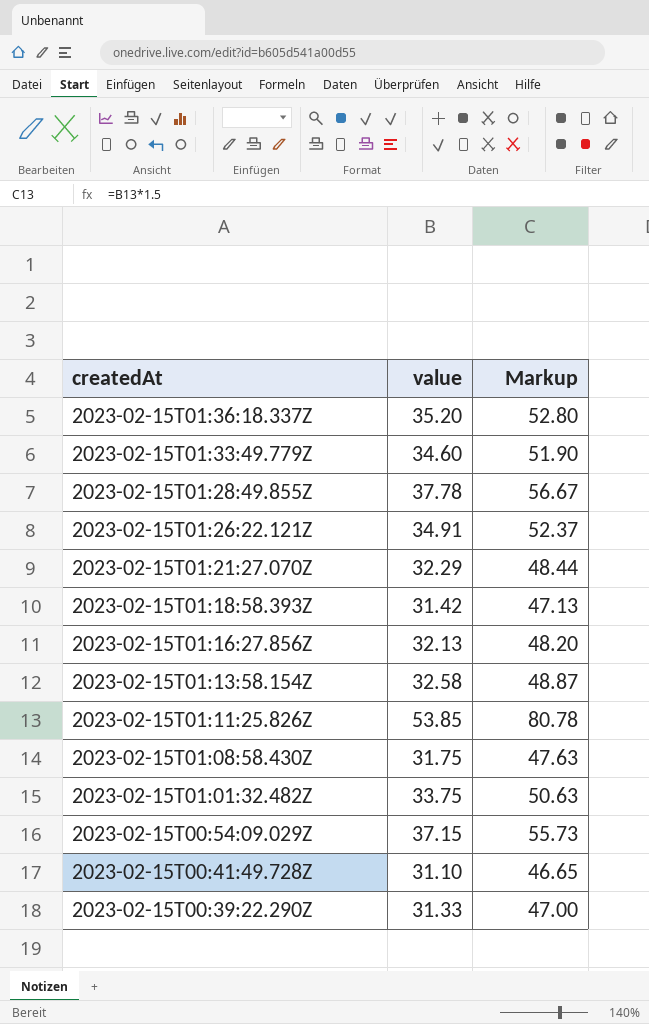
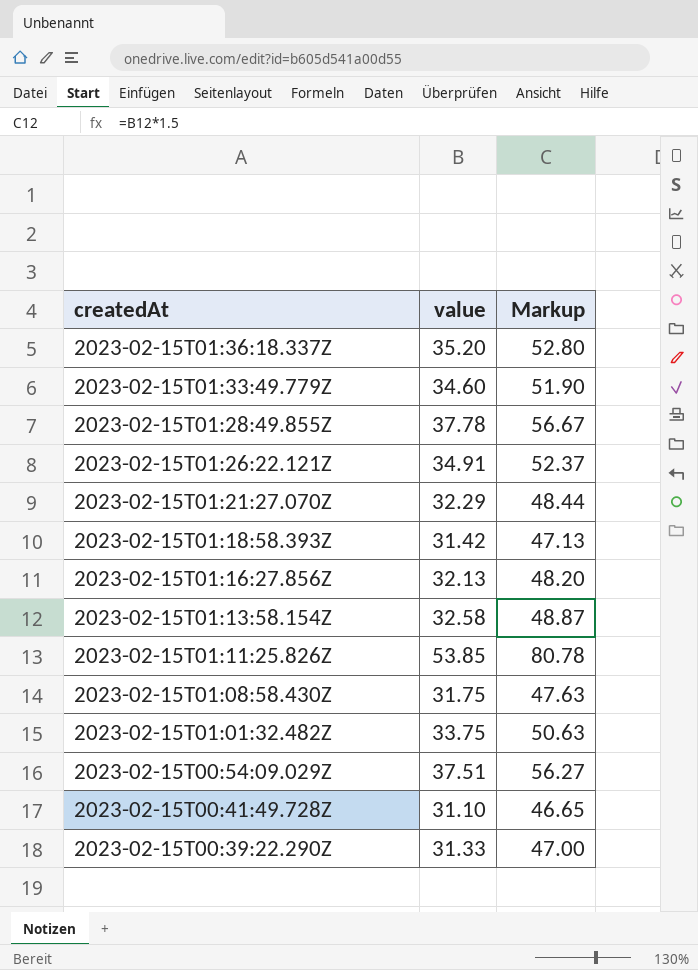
2023-02-15T00:54:09.029Z | value: 37.15 -> 37.51
2023-02-15T00:54:09.029Z | Markup: 55.73 -> 56.27

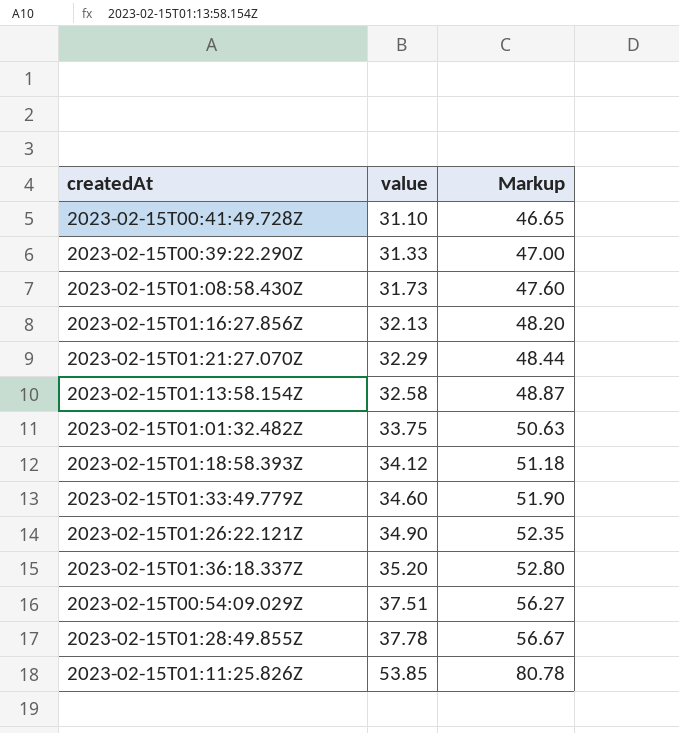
row order: createdAt descending -> value ascending
2023-02-15T01:08:58.430Z | value: 31.75 -> 31.73
2023-02-15T01:08:58.430Z | Markup: 47.63 -> 47.60
2023-02-15T01:18:58.393Z | value: 31.42 -> 34.12
2023-02-15T01:18:58.393Z | Markup: 47.13 -> 51.18
2023-02-15T01:26:22.121Z | value: 34.91 -> 34.90
2023-02-15T01:26:22.121Z | Markup: 52.37 -> 52.35

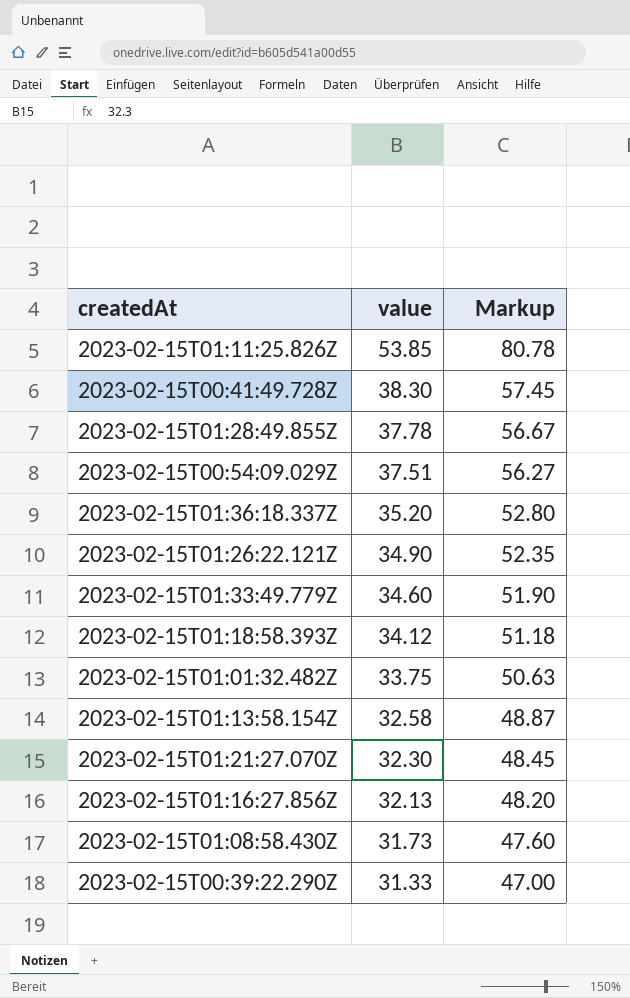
row order: value ascending -> value descending
2023-02-15T00:41:49.728Z | value: 31.10 -> 38.30
2023-02-15T00:41:49.728Z | Markup: 46.65 -> 57.45
2023-02-15T01:21:27.070Z | value: 32.29 -> 32.30
2023-02-15T01:21:27.070Z | Markup: 48.44 -> 48.45

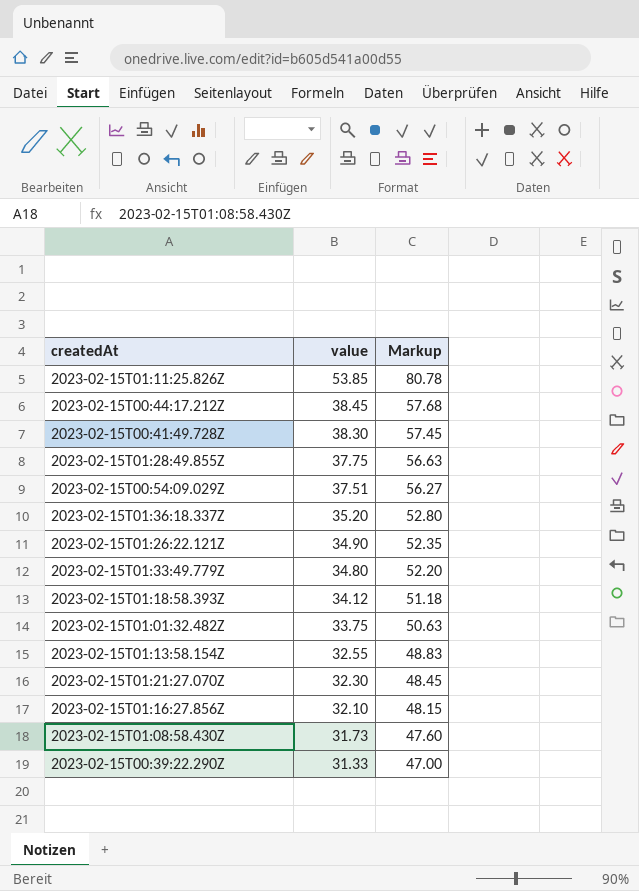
row 2023-02-15T00:44:17.212Z: none -> 38.45 | 57.68
2023-02-15T01:28:49.855Z | value: 37.78 -> 37.75
2023-02-15T01:28:49.855Z | Markup: 56.67 -> 56.63
2023-02-15T01:33:49.779Z | value: 34.60 -> 34.80
2023-02-15T01:33:49.779Z | Markup: 51.90 -> 52.20
2023-02-15T01:13:58.154Z | value: 32.58 -> 32.55
2023-02-15T01:13:58.154Z | Markup: 48.87 -> 48.83
2023-02-15T01:16:27.856Z | value: 32.13 -> 32.10
2023-02-15T01:16:27.856Z | Markup: 48.20 -> 48.15

